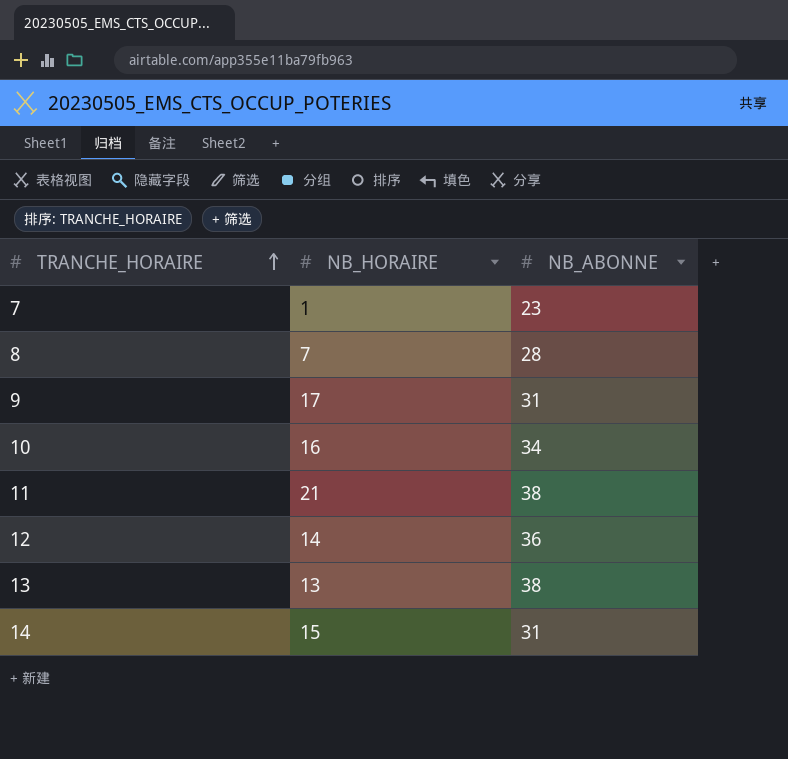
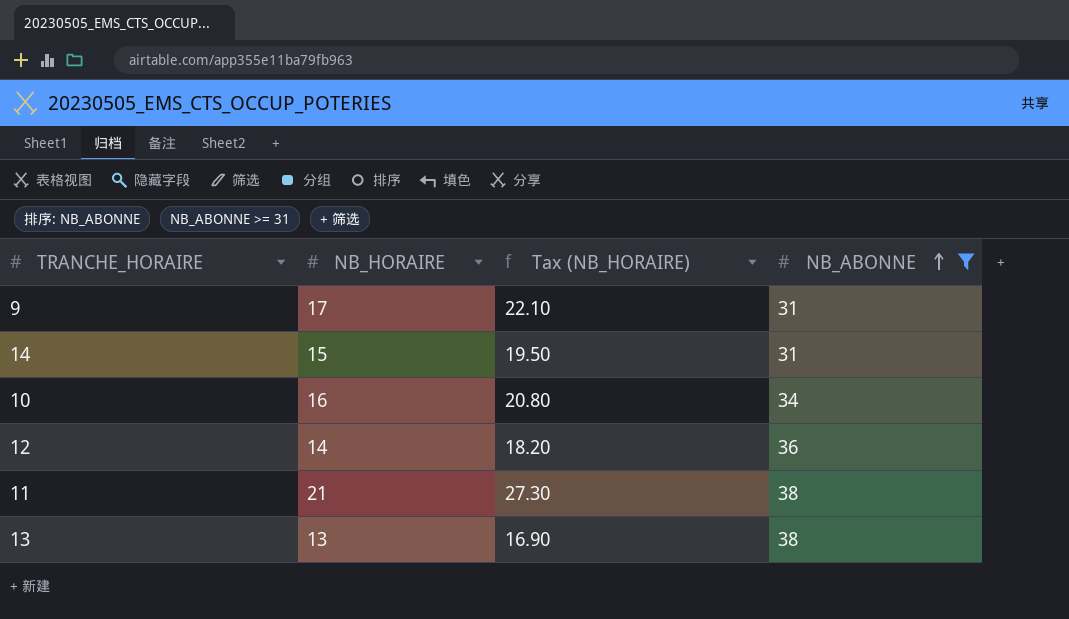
filter: none -> NB_ABONNE >= 31
row order: TRANCHE_HORAIRE ascending -> NB_ABONNE ascending
column Tax (NB_HORAIRE) | formula: none -> [NB_HORAIRE] * 1.3

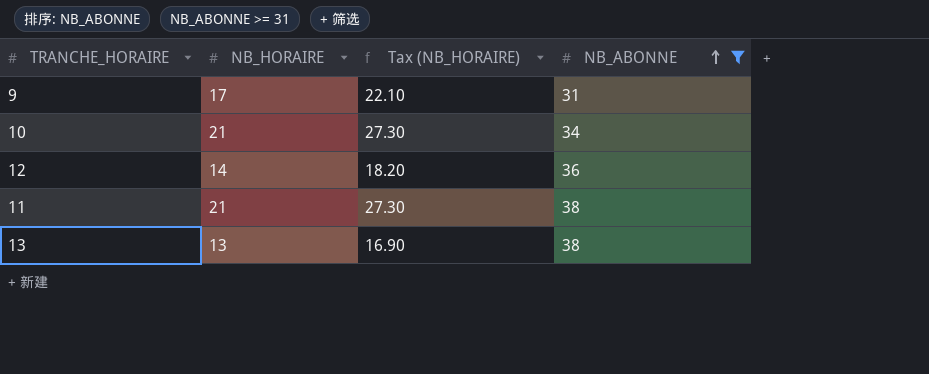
row 14: 15 | 19.50 | 31 -> none
10 | NB_HORAIRE: 16 -> 21
10 | Tax (NB_HORAIRE): 20.80 -> 27.30

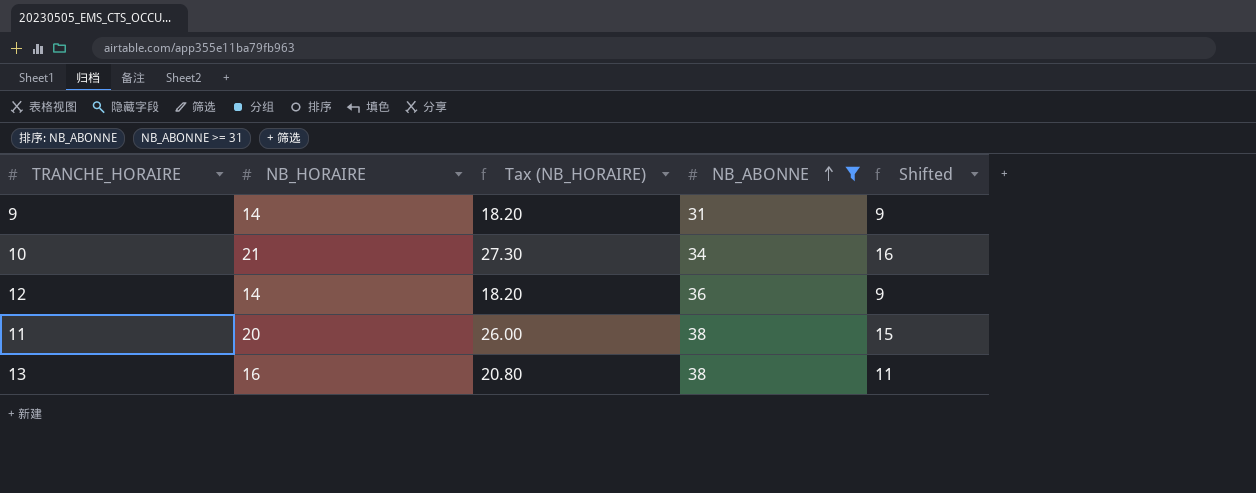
column Shifted | formula: none -> [NB_HORAIRE] - 5
9 | NB_HORAIRE: 17 -> 14
9 | Tax (NB_HORAIRE): 22.10 -> 18.20
11 | NB_HORAIRE: 21 -> 20
11 | Tax (NB_HORAIRE): 27.30 -> 26.00
13 | NB_HORAIRE: 13 -> 16
13 | Tax (NB_HORAIRE): 16.90 -> 20.80

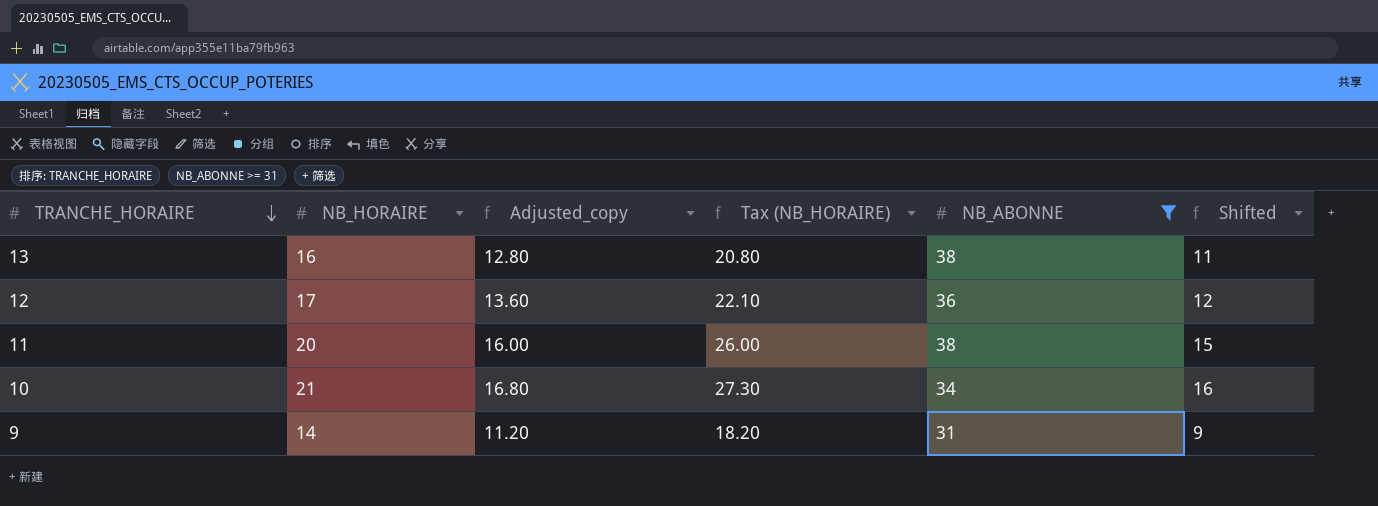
row order: NB_ABONNE ascending -> TRANCHE_HORAIRE descending
column Adjusted_copy | formula: none -> [NB_HORAIRE] * 0.8
12 | NB_HORAIRE: 14 -> 17
12 | Tax (NB_HORAIRE): 18.20 -> 22.10
12 | Shifted: 9 -> 12

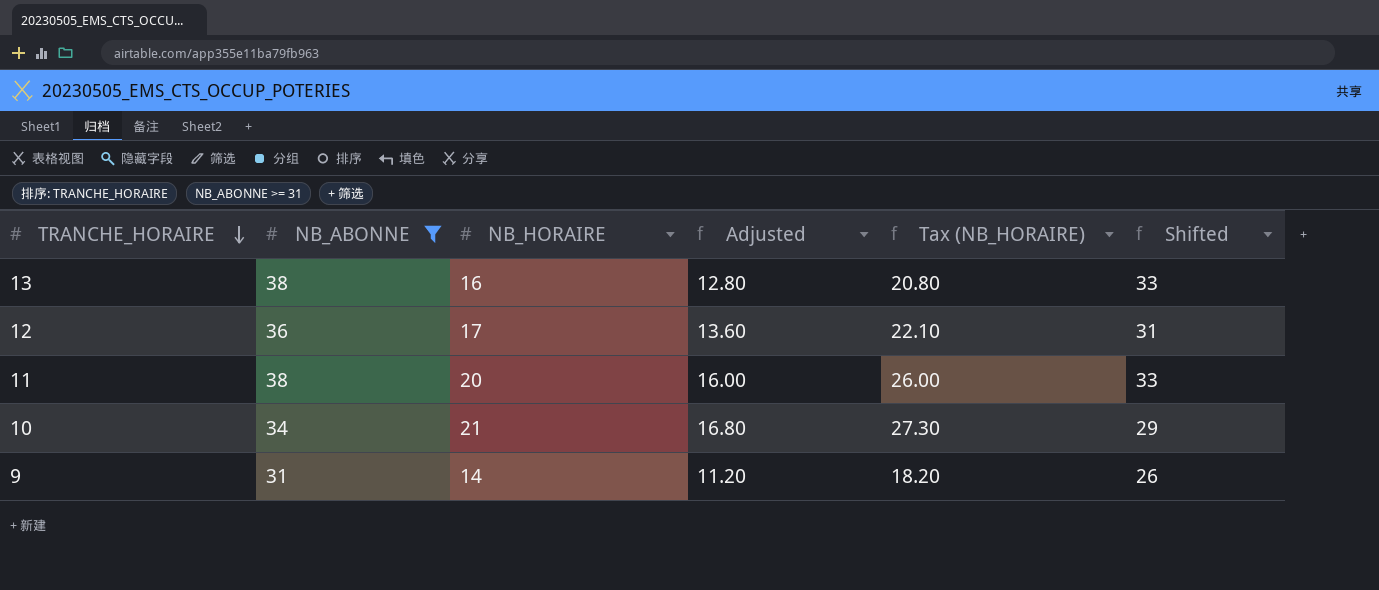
column NB_ABONNE | position: 5 -> 2
column name: Adjusted_copy -> Adjusted
column Shifted | formula: [NB_HORAIRE] - 5 -> [NB_ABONNE] - 5

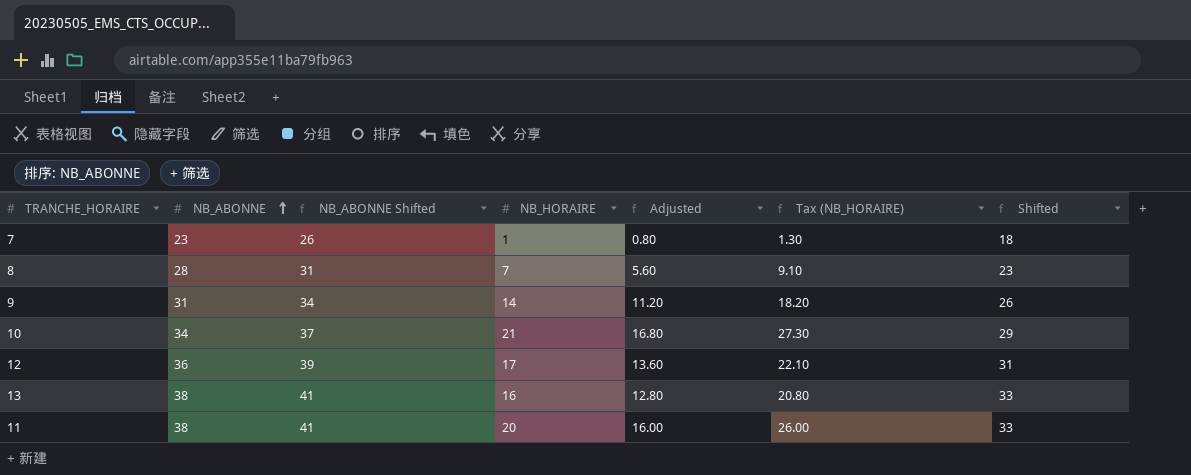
filter: NB_ABONNE >= 31 -> none
row order: TRANCHE_HORAIRE descending -> NB_ABONNE ascending
column NB_ABONNE Shifted | formula: none -> [NB_ABONNE] + 3

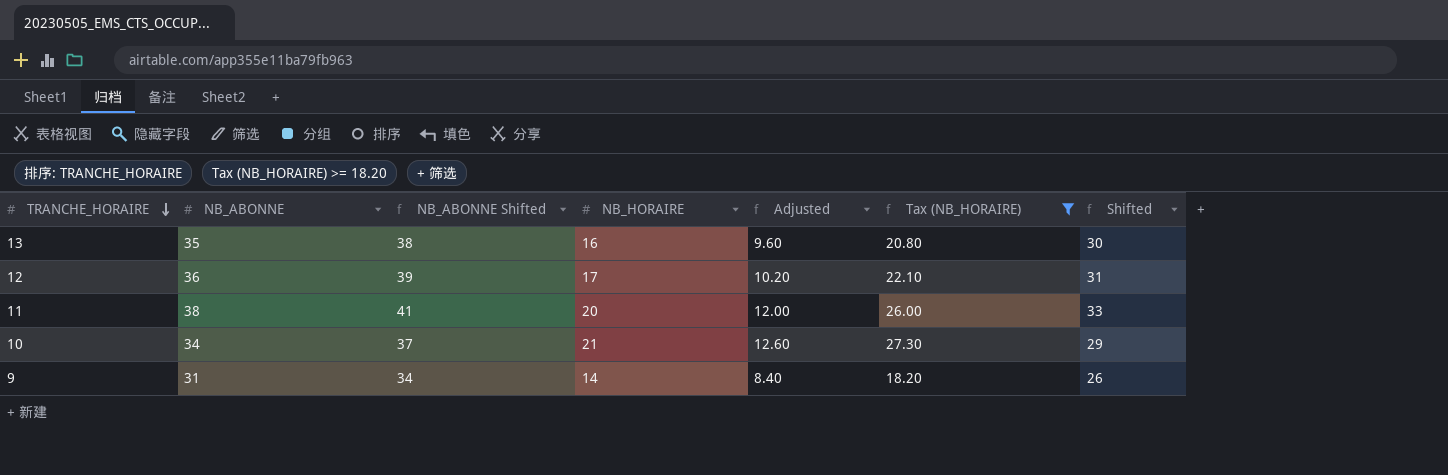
filter: none -> Tax (NB_HORAIRE) >= 18.20
row order: NB_ABONNE ascending -> TRANCHE_HORAIRE descending
column Adjusted | formula: [NB_HORAIRE] * 0.8 -> [NB_HORAIRE] * 0.6
13 | NB_ABONNE: 38 -> 35
13 | NB_ABONNE Shifted: 41 -> 38
13 | Shifted: 33 -> 30

